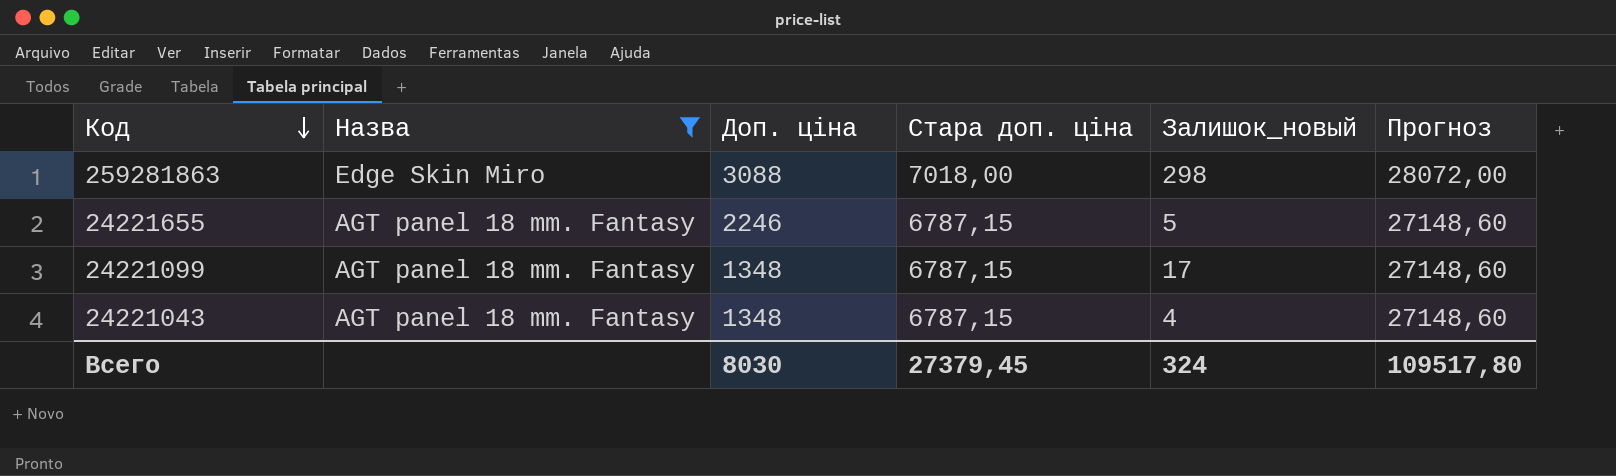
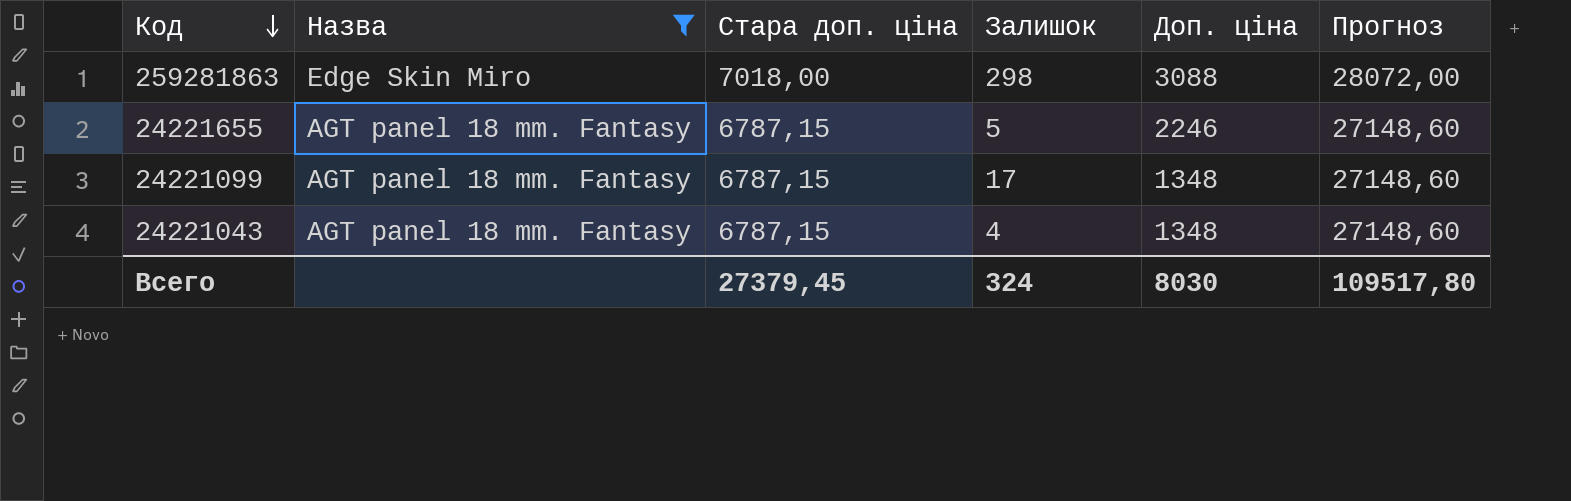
column name: Залишок_новый -> Залишок
column Доп. ціна | position: 3 -> 5

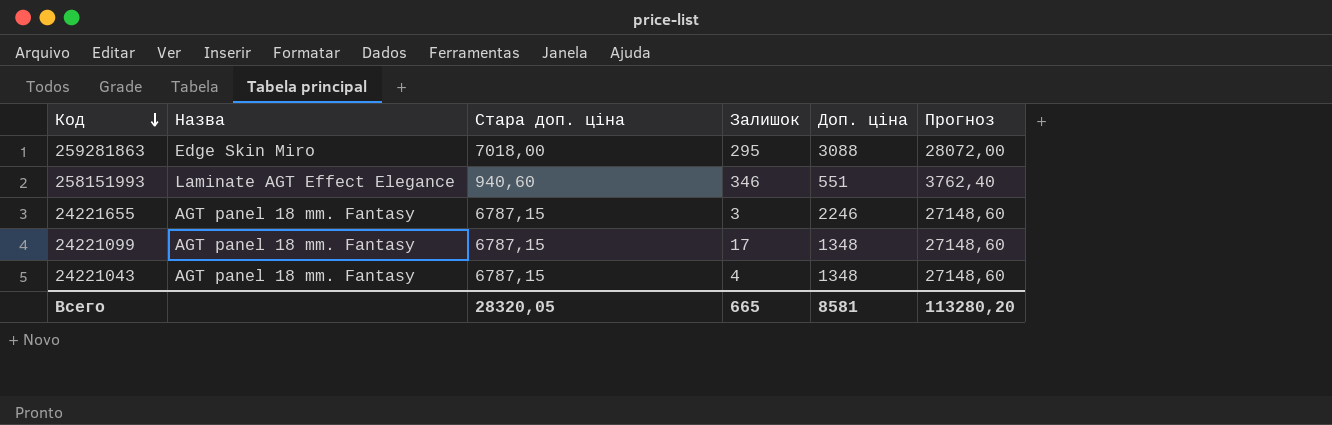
filter: Назва != Laminate AGT Effect Elegance -> none
259281863 | Залишок: 298 -> 295
24221655 | Залишок: 5 -> 3
Всего | Стара доп. ціна: 27379,45 -> 28320,05
Всего | Залишок: 324 -> 665
Всего | Доп. ціна: 8030 -> 8581
Всего | Прогноз: 109517,80 -> 113280,20

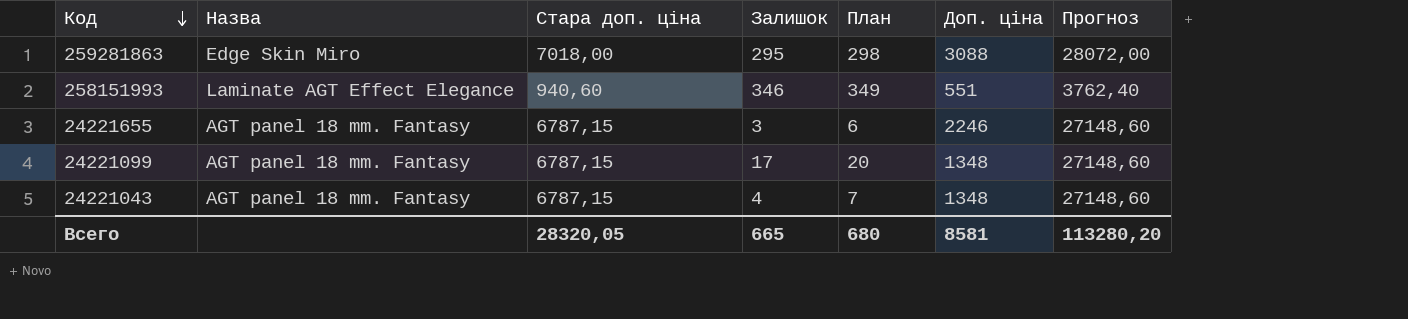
column План | formula: none -> [Залишок] + 3

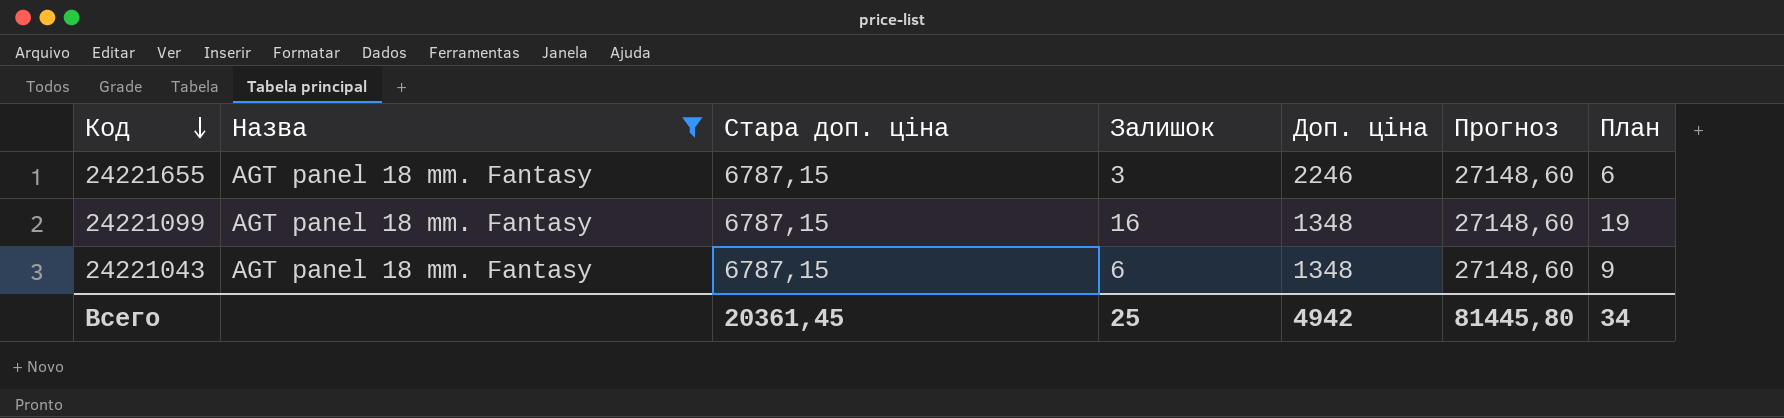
filter: none -> Назва = AGT panel 18 mm. Fantasy
column План | position: 5 -> 7
24221099 | Залишок: 17 -> 16
24221099 | План: 20 -> 19
24221043 | Залишок: 4 -> 6
24221043 | План: 7 -> 9
Всего | Стара доп. ціна: 28320,05 -> 20361,45
Всего | Залишок: 665 -> 25
Всего | Доп. ціна: 8581 -> 4942
Всего | Прогноз: 113280,20 -> 81445,80
Всего | План: 680 -> 34

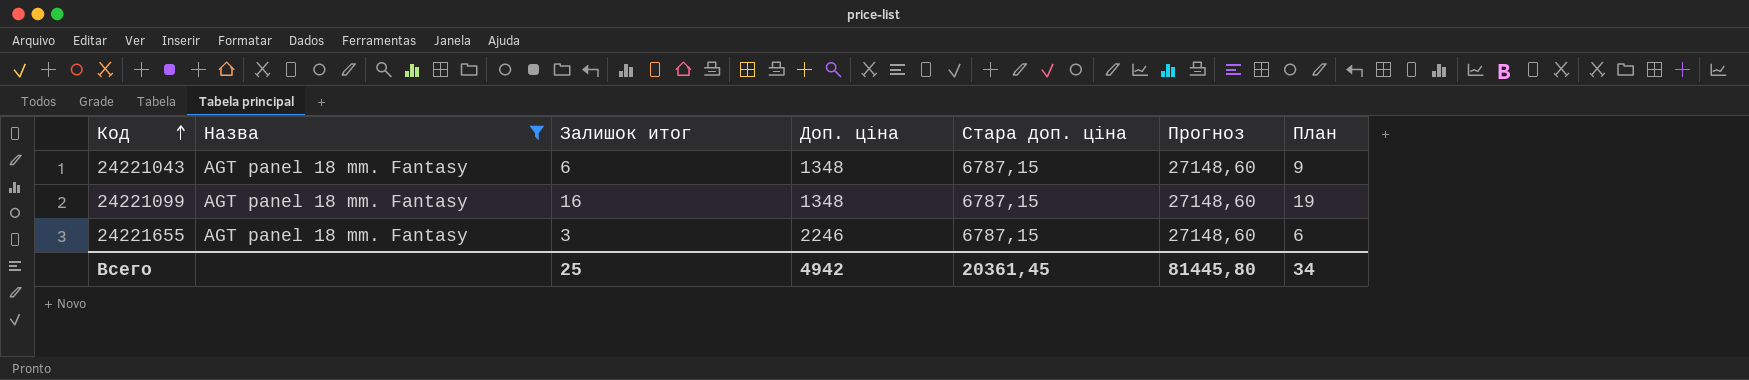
row order: Код descending -> Код ascending
column name: Залишок -> Залишок итог
column Стара доп. ціна | position: 3 -> 5

